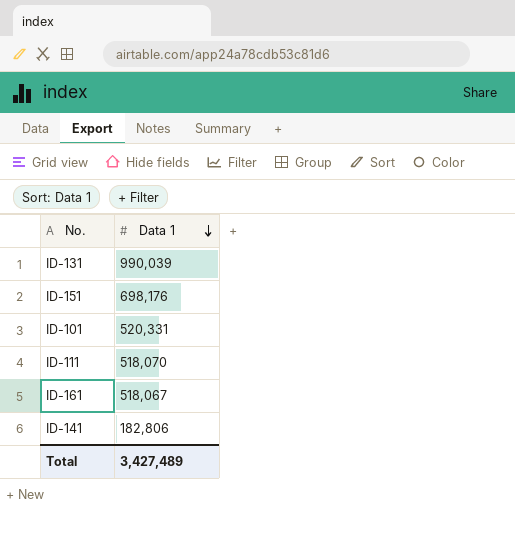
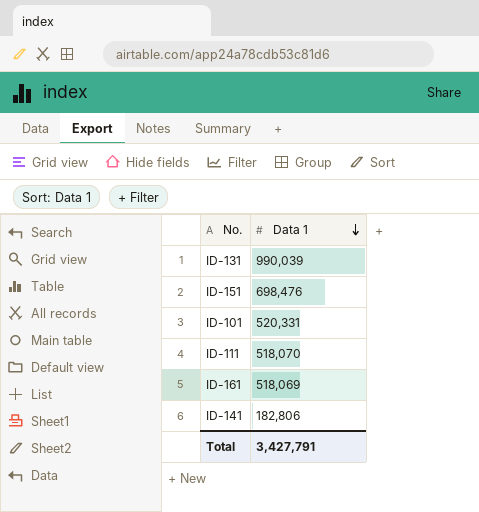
ID-151 | Data 1: 698,176 -> 698,476
ID-161 | Data 1: 518,067 -> 518,069
Total | Data 1: 3,427,489 -> 3,427,791

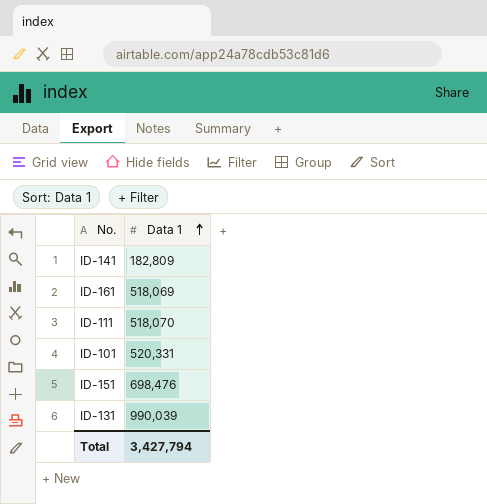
row order: Data 1 descending -> Data 1 ascending
ID-141 | Data 1: 182,806 -> 182,809
Total | Data 1: 3,427,791 -> 3,427,794

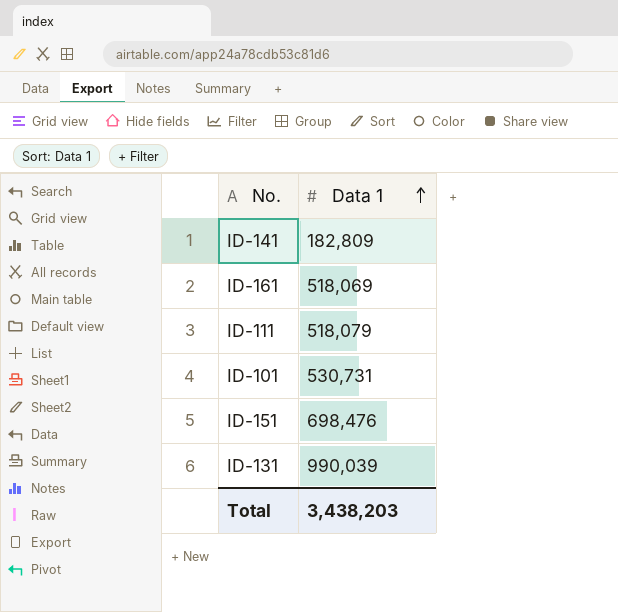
ID-111 | Data 1: 518,070 -> 518,079
ID-101 | Data 1: 520,331 -> 530,731
Total | Data 1: 3,427,794 -> 3,438,203

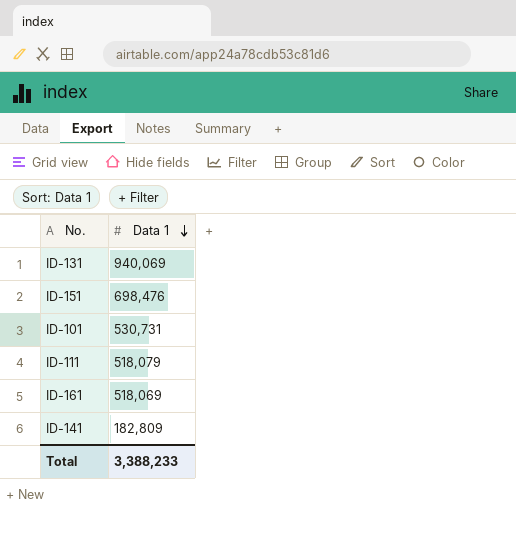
row order: Data 1 ascending -> Data 1 descending
ID-131 | Data 1: 990,039 -> 940,069
Total | Data 1: 3,438,203 -> 3,388,233

